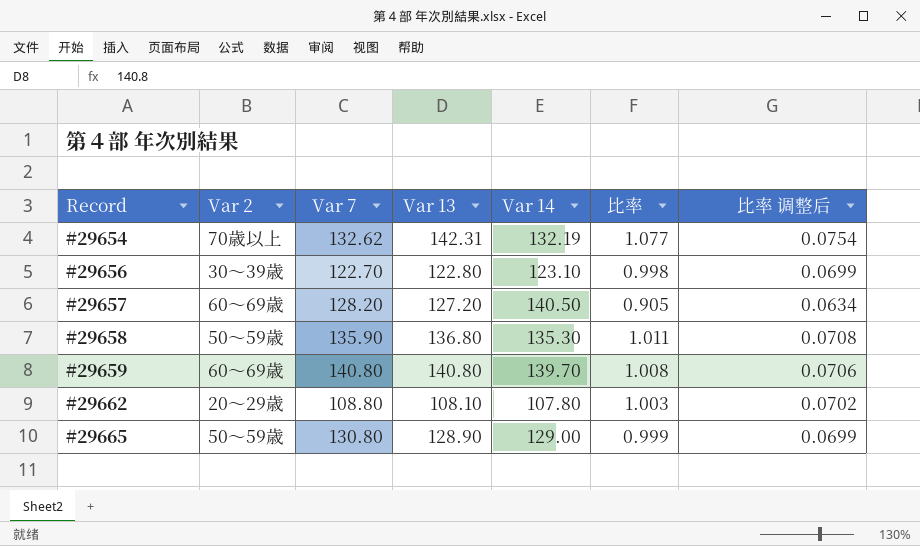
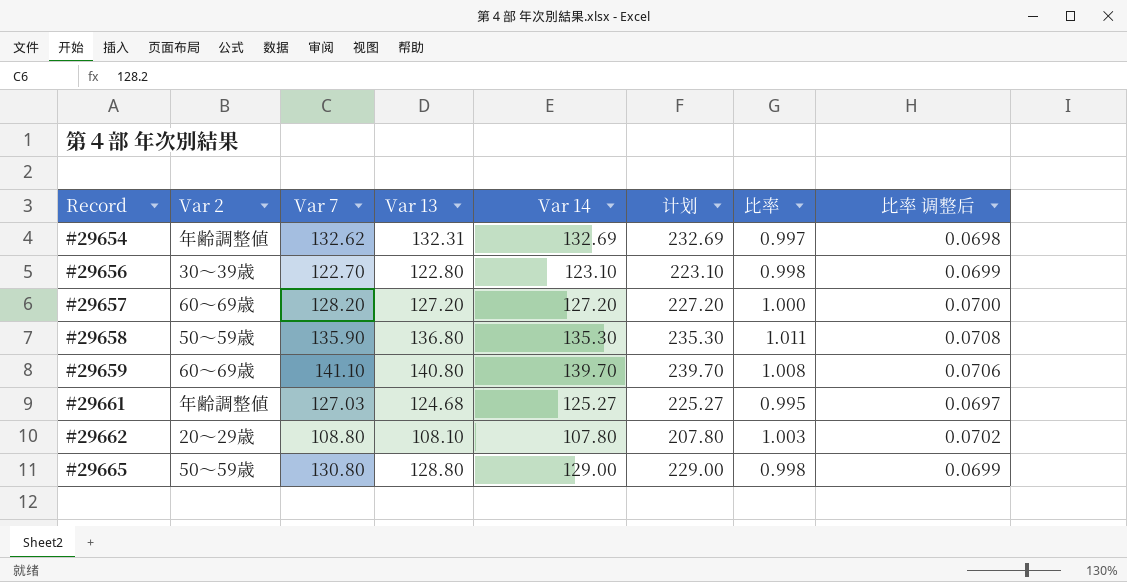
column 计划 | formula: none -> [Var 14] + 100
#29654 | Var 2: 70歳以上 -> 年齢調整値
#29654 | Var 13: 142.31 -> 132.31
#29654 | Var 14: 132.19 -> 132.69
#29654 | 比率: 1.077 -> 0.997
#29654 | 比率 调整后: 0.0754 -> 0.0698
#29657 | Var 14: 140.50 -> 127.20
#29657 | 比率: 0.905 -> 1.000
#29657 | 比率 调整后: 0.0634 -> 0.0700
#29659 | Var 7: 140.80 -> 141.10
row #29661: none -> 年齢調整値 | 127.03 | 124.68 | 125.27 | 225.27 | 0.995 | 0.0697
#29665 | Var 13: 128.90 -> 128.80
#29665 | 比率: 0.999 -> 0.998

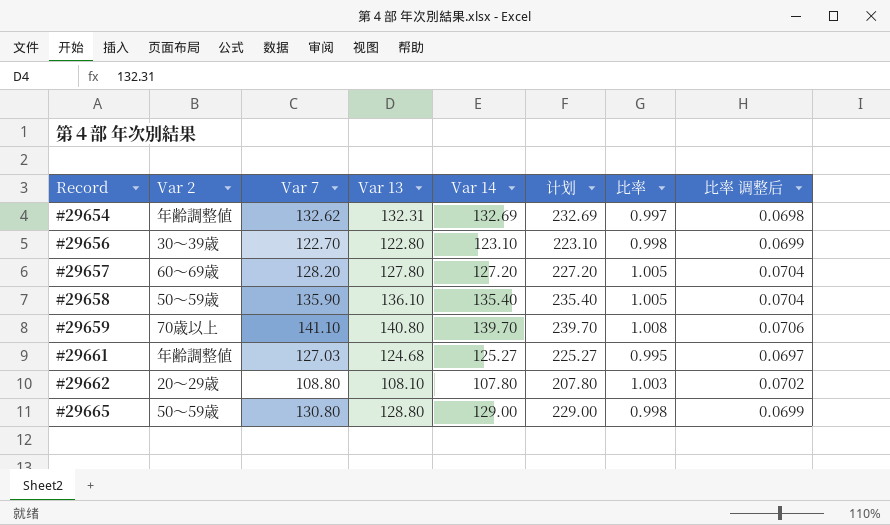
#29657 | Var 13: 127.20 -> 127.80
#29657 | 比率: 1.000 -> 1.005
#29657 | 比率 调整后: 0.0700 -> 0.0704
#29658 | Var 13: 136.80 -> 136.10
#29658 | Var 14: 135.30 -> 135.40
#29658 | 计划: 235.30 -> 235.40
#29658 | 比率: 1.011 -> 1.005
#29658 | 比率 调整后: 0.0708 -> 0.0704
#29659 | Var 2: 60～69歳 -> 70歳以上

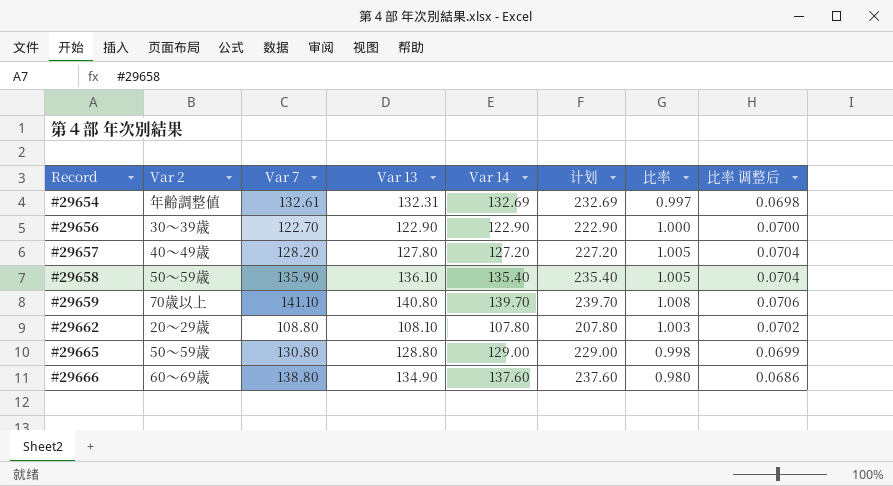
row #29661: 年齢調整値 | 127.03 | 124.68 | 125.27 | 225.27 | 0.995 | 0.0697 -> none
#29654 | Var 7: 132.62 -> 132.61
#29656 | Var 13: 122.80 -> 122.90
#29656 | Var 14: 123.10 -> 122.90
#29656 | 计划: 223.10 -> 222.90
#29656 | 比率: 0.998 -> 1.000
#29656 | 比率 调整后: 0.0699 -> 0.0700
#29657 | Var 2: 60～69歳 -> 40～49歳
row #29666: none -> 60～69歳 | 138.80 | 134.90 | 137.60 | 237.60 | 0.980 | 0.0686

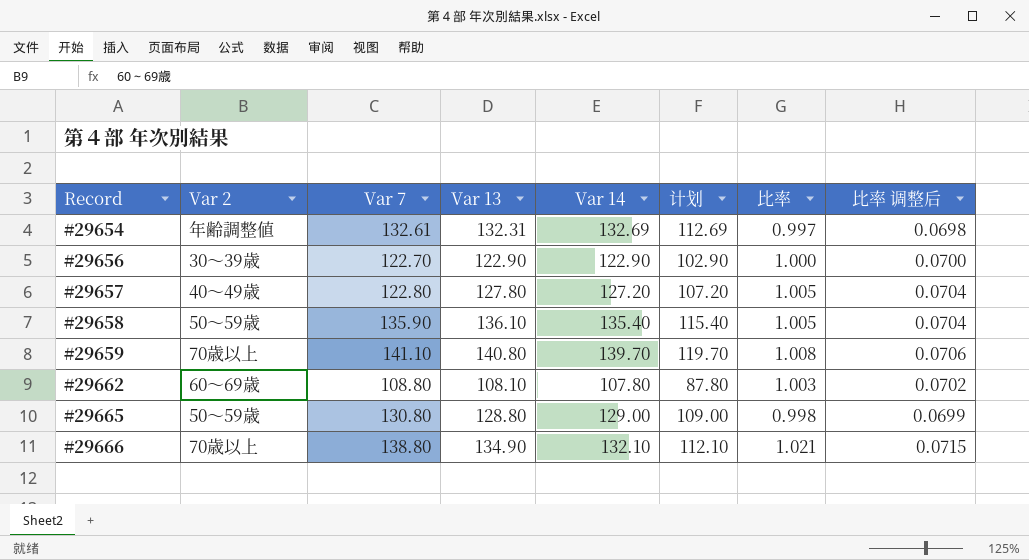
column 计划 | formula: [Var 14] + 100 -> [Var 14] - 20
#29657 | Var 7: 128.20 -> 122.80
#29662 | Var 2: 20～29歳 -> 60～69歳
#29666 | Var 2: 60～69歳 -> 70歳以上
#29666 | Var 14: 137.60 -> 132.10
#29666 | 比率: 0.980 -> 1.021
#29666 | 比率 调整后: 0.0686 -> 0.0715

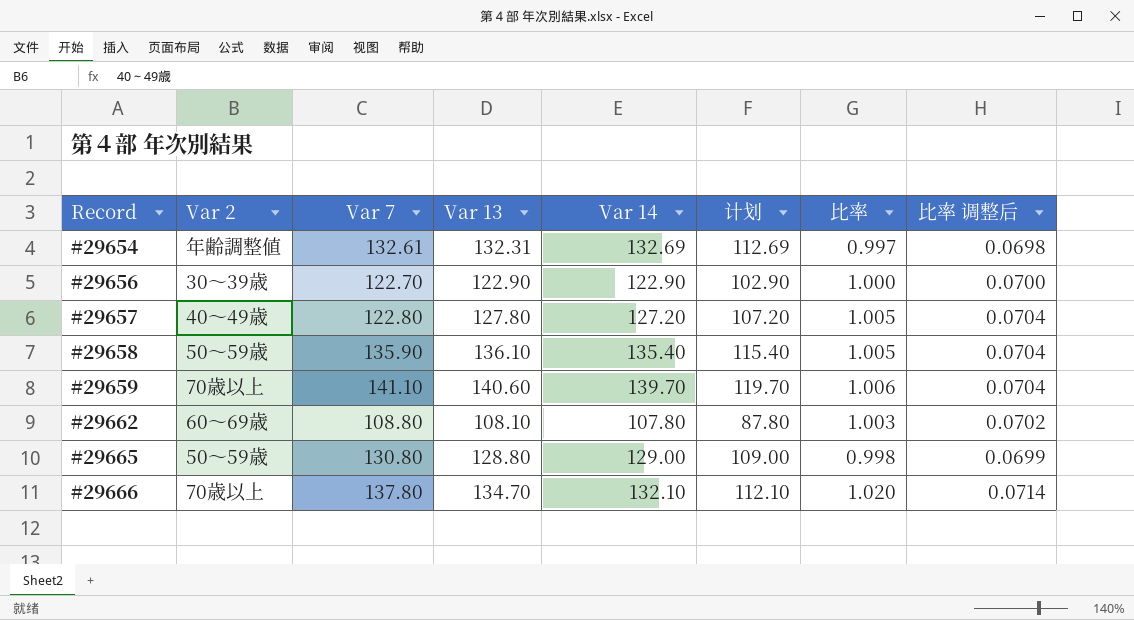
#29659 | Var 13: 140.80 -> 140.60
#29659 | 比率: 1.008 -> 1.006
#29659 | 比率 调整后: 0.0706 -> 0.0704
#29666 | Var 7: 138.80 -> 137.80
#29666 | Var 13: 134.90 -> 134.70
#29666 | 比率: 1.021 -> 1.020
#29666 | 比率 调整后: 0.0715 -> 0.0714

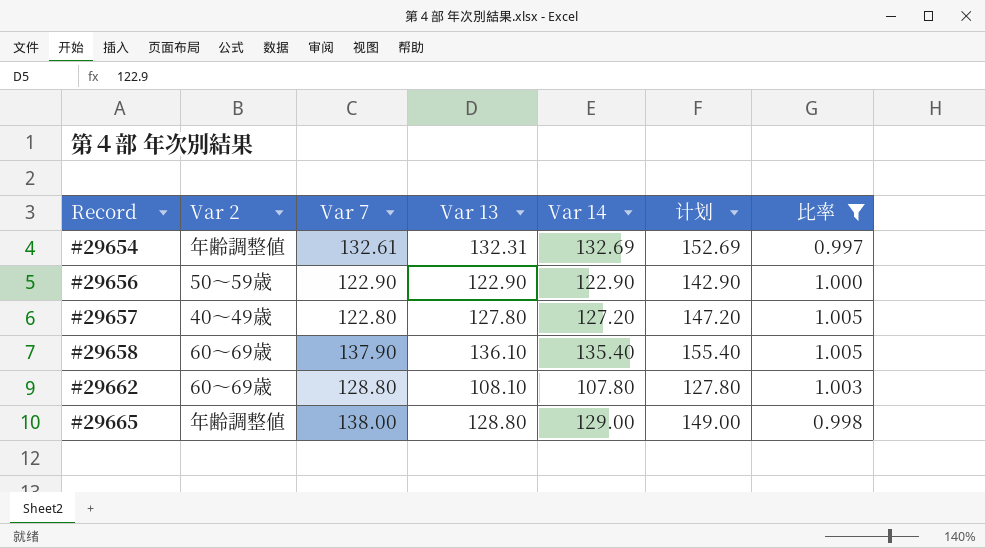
filter: none -> 比率 <= 1.005
column 比率 调整后 | formula: [比率] * 0.07 -> none
column 计划 | formula: [Var 14] - 20 -> [Var 14] + 20
#29656 | Var 2: 30～39歳 -> 50～59歳
#29656 | Var 7: 122.70 -> 122.90
#29658 | Var 2: 50～59歳 -> 60～69歳
#29658 | Var 7: 135.90 -> 137.90
#29662 | Var 7: 108.80 -> 128.80
#29665 | Var 2: 50～59歳 -> 年齢調整値
#29665 | Var 7: 130.80 -> 138.00

